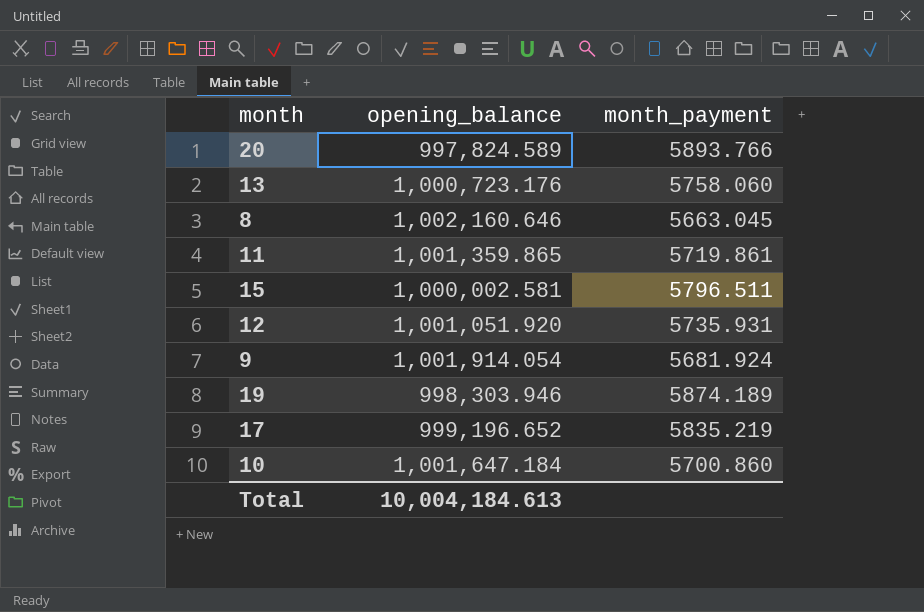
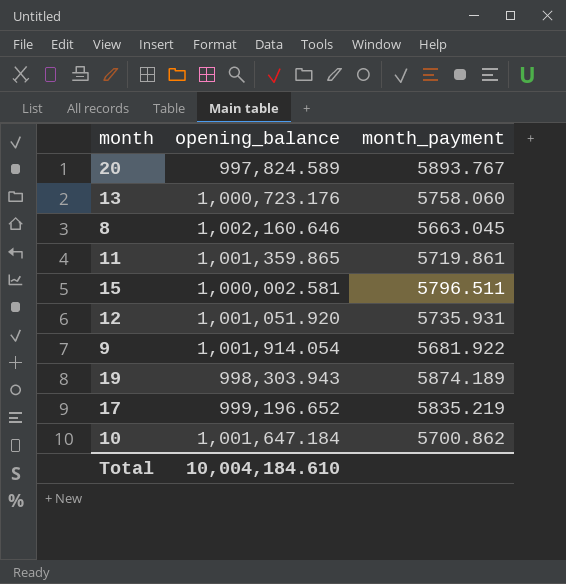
20 | month_payment: 5893.766 -> 5893.767
9 | month_payment: 5681.924 -> 5681.922
19 | opening_balance: 998,303.946 -> 998,303.943
10 | month_payment: 5700.860 -> 5700.862
Total | opening_balance: 10,004,184.613 -> 10,004,184.610

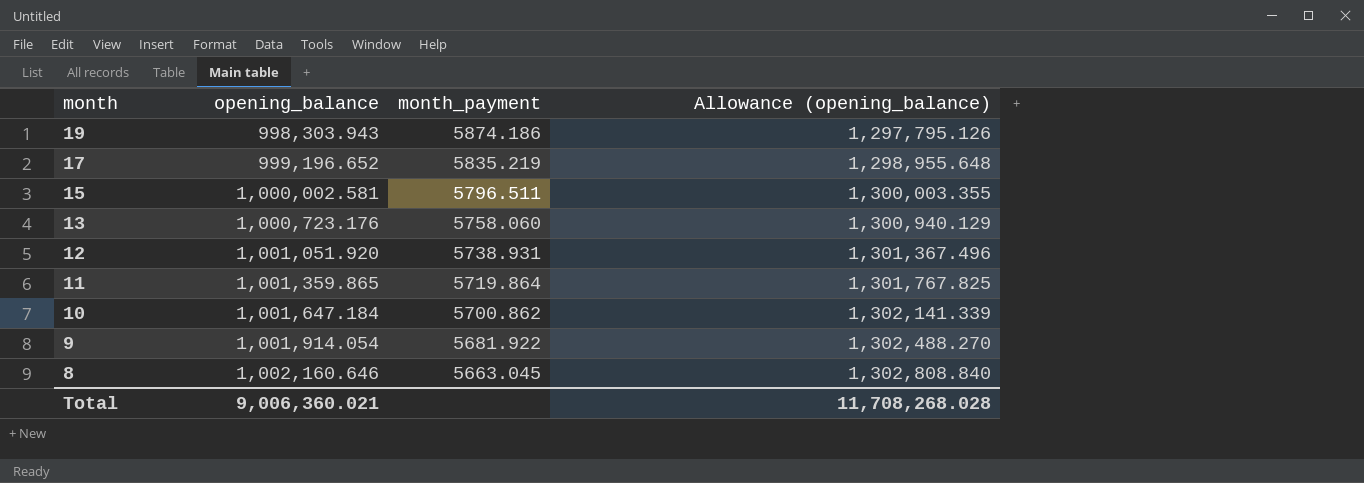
row order: none -> month descending
column Allowance (opening_balance) | formula: none -> [opening_balance] * 1.3
row 20: 997,824.589 | 5893.767 -> none
19 | month_payment: 5874.189 -> 5874.186
12 | month_payment: 5735.931 -> 5738.931
11 | month_payment: 5719.861 -> 5719.864
Total | opening_balance: 10,004,184.610 -> 9,006,360.021

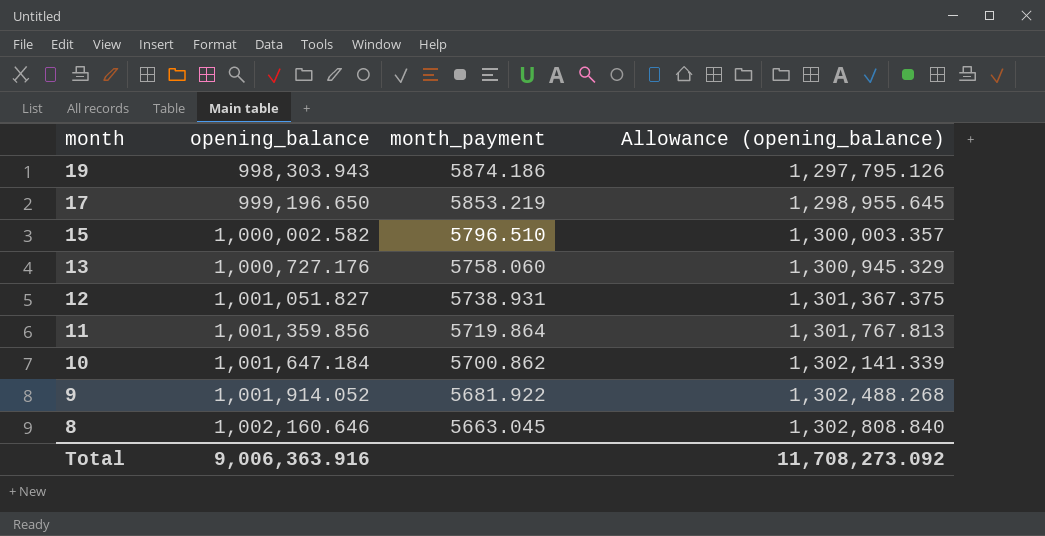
17 | opening_balance: 999,196.652 -> 999,196.650
17 | month_payment: 5835.219 -> 5853.219
17 | Allowance (opening_balance): 1,298,955.648 -> 1,298,955.645
15 | opening_balance: 1,000,002.581 -> 1,000,002.582
15 | month_payment: 5796.511 -> 5796.510
15 | Allowance (opening_balance): 1,300,003.355 -> 1,300,003.357
13 | opening_balance: 1,000,723.176 -> 1,000,727.176
13 | Allowance (opening_balance): 1,300,940.129 -> 1,300,945.329
12 | opening_balance: 1,001,051.920 -> 1,001,051.827
12 | Allowance (opening_balance): 1,301,367.496 -> 1,301,367.375
11 | opening_balance: 1,001,359.865 -> 1,001,359.856
11 | Allowance (opening_balance): 1,301,767.825 -> 1,301,767.813
9 | opening_balance: 1,001,914.054 -> 1,001,914.052
9 | Allowance (opening_balance): 1,302,488.270 -> 1,302,488.268
Total | opening_balance: 9,006,360.021 -> 9,006,363.916
Total | Allowance (opening_balance): 11,708,268.028 -> 11,708,273.092

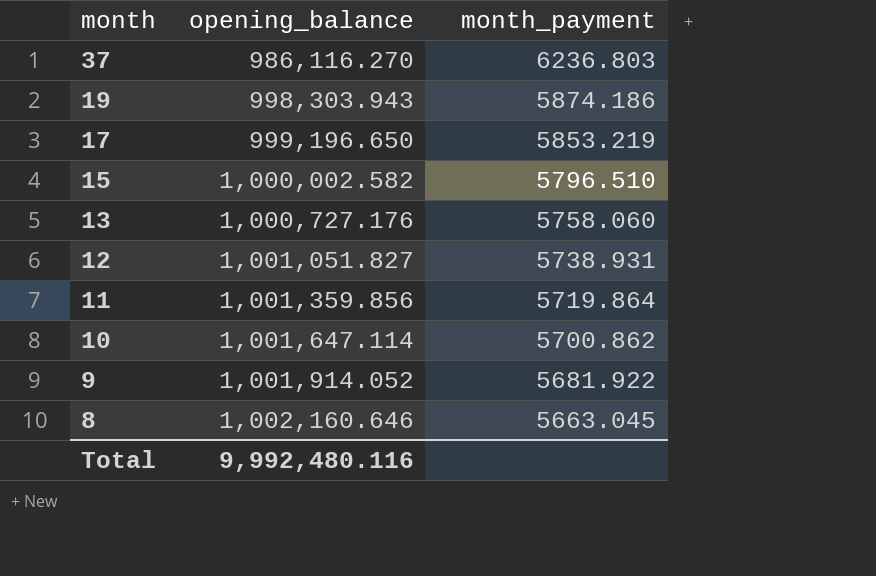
column Allowance (opening_balance) | formula: [opening_balance] * 1.3 -> none
row 37: none -> 986,116.270 | 6236.803
10 | opening_balance: 1,001,647.184 -> 1,001,647.114
Total | opening_balance: 9,006,363.916 -> 9,992,480.116

